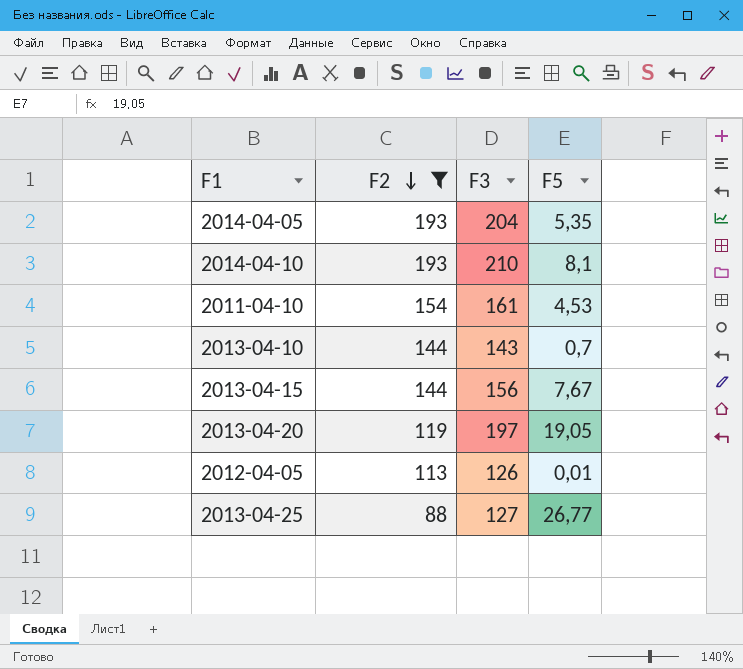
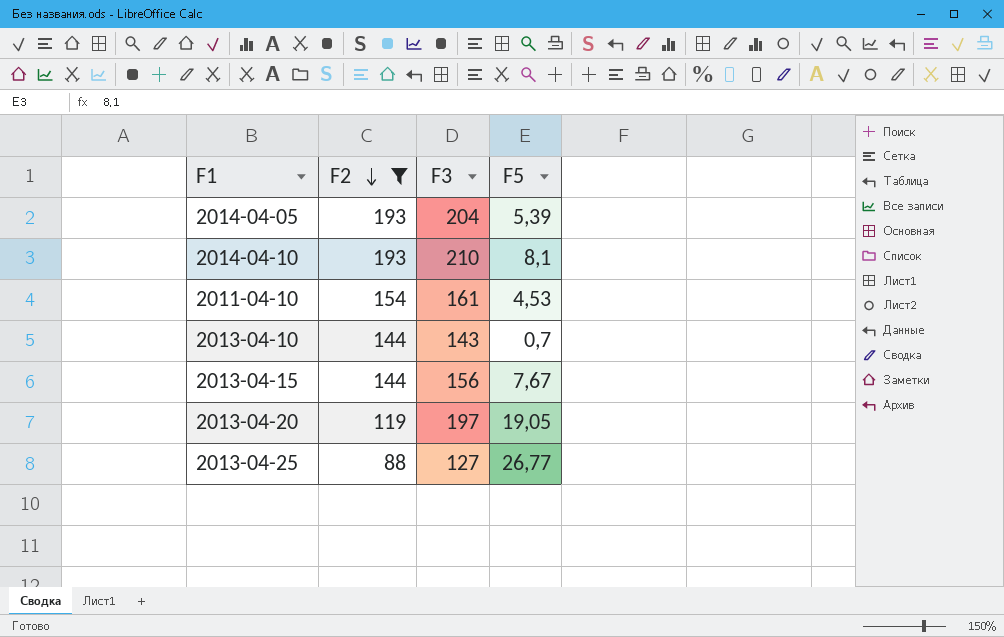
row 2012-04-05: 113 | 126 | 0,01 -> none
2014-04-05 | F5: 5,35 -> 5,39

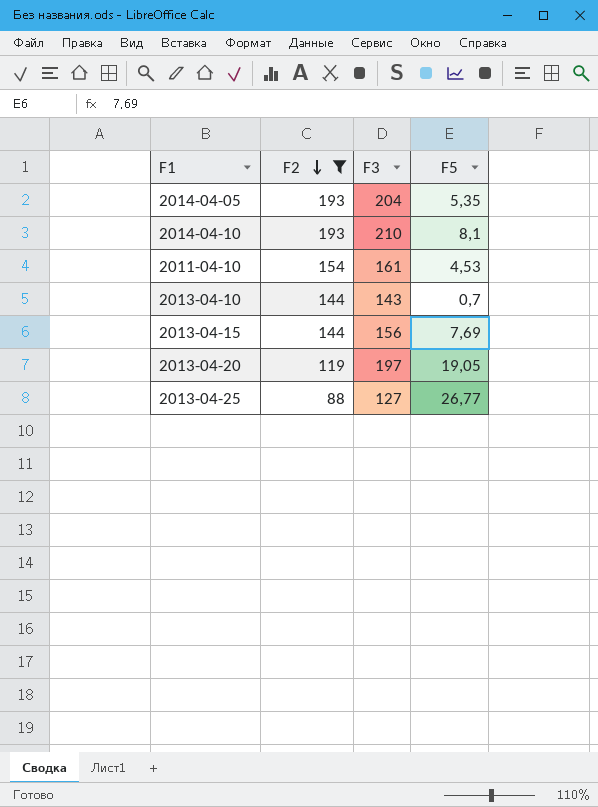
2014-04-05 | F5: 5,39 -> 5,35
2013-04-15 | F5: 7,67 -> 7,69

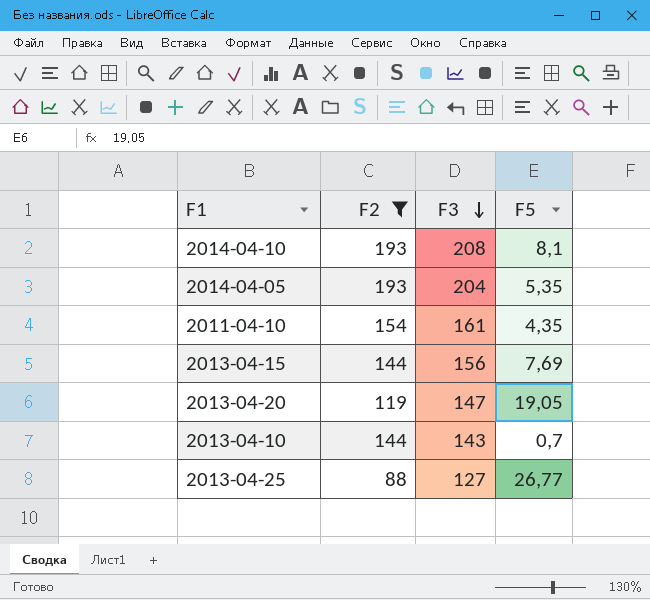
row order: F2 descending -> F3 descending
2014-04-10 | F3: 210 -> 208
2011-04-10 | F5: 4,53 -> 4,35
2013-04-20 | F3: 197 -> 147

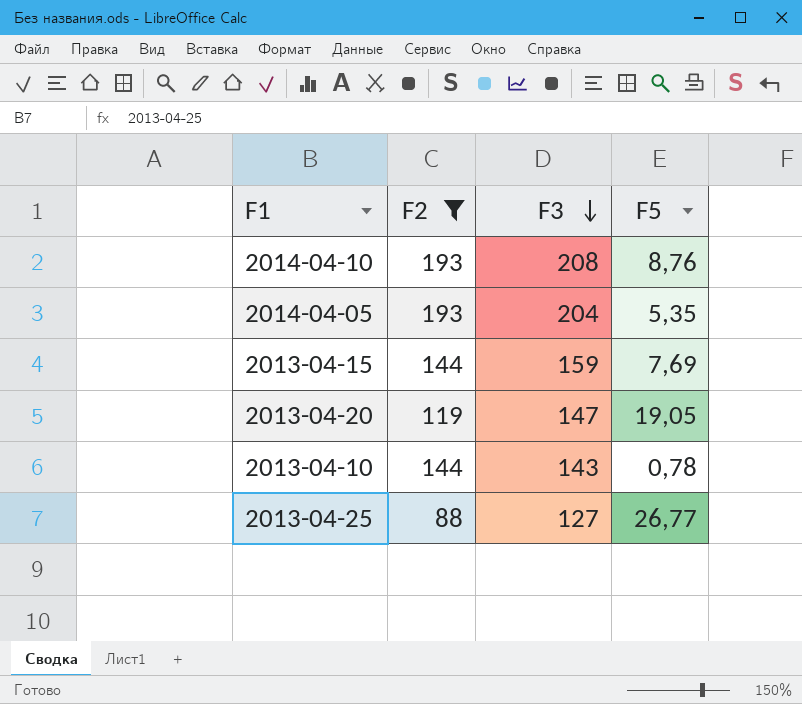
row 2011-04-10: 154 | 161 | 4,35 -> none
2014-04-10 | F5: 8,1 -> 8,76
2013-04-15 | F3: 156 -> 159
2013-04-10 | F5: 0,7 -> 0,78

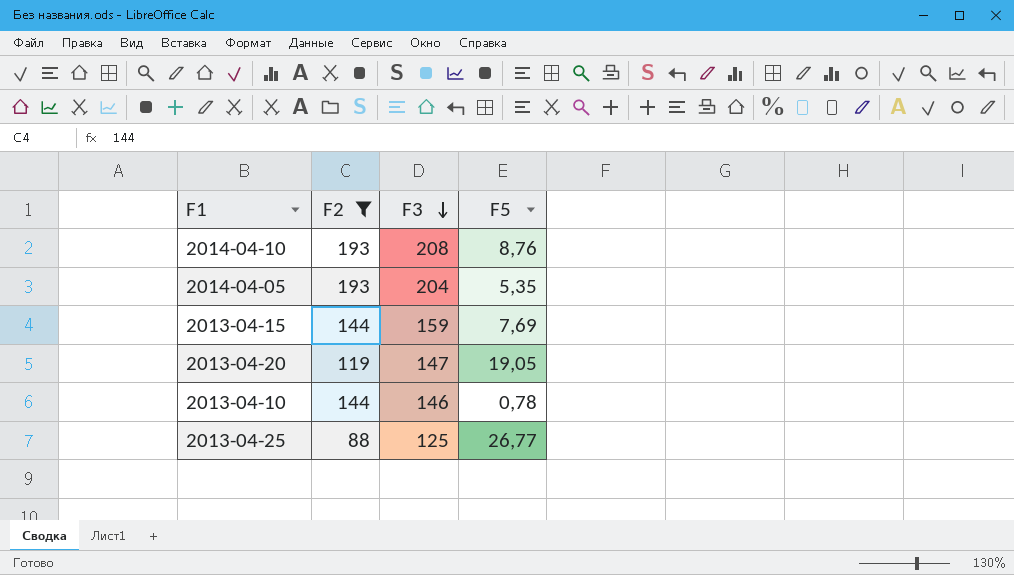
2013-04-10 | F3: 143 -> 146
2013-04-25 | F3: 127 -> 125

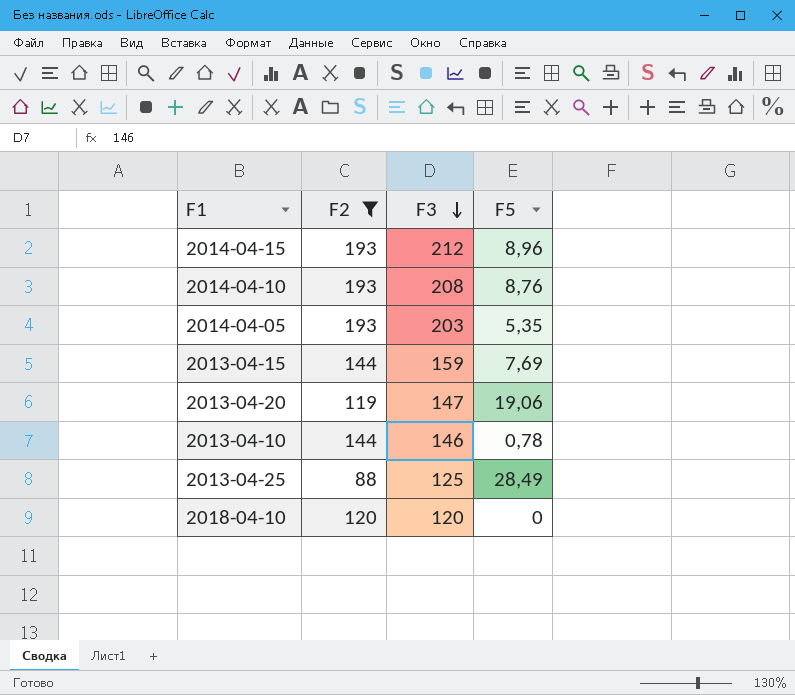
row 2014-04-15: none -> 193 | 212 | 8,96
2014-04-05 | F3: 204 -> 203
2013-04-20 | F5: 19,05 -> 19,06
2013-04-25 | F5: 26,77 -> 28,49
row 2018-04-10: none -> 120 | 120 | 0

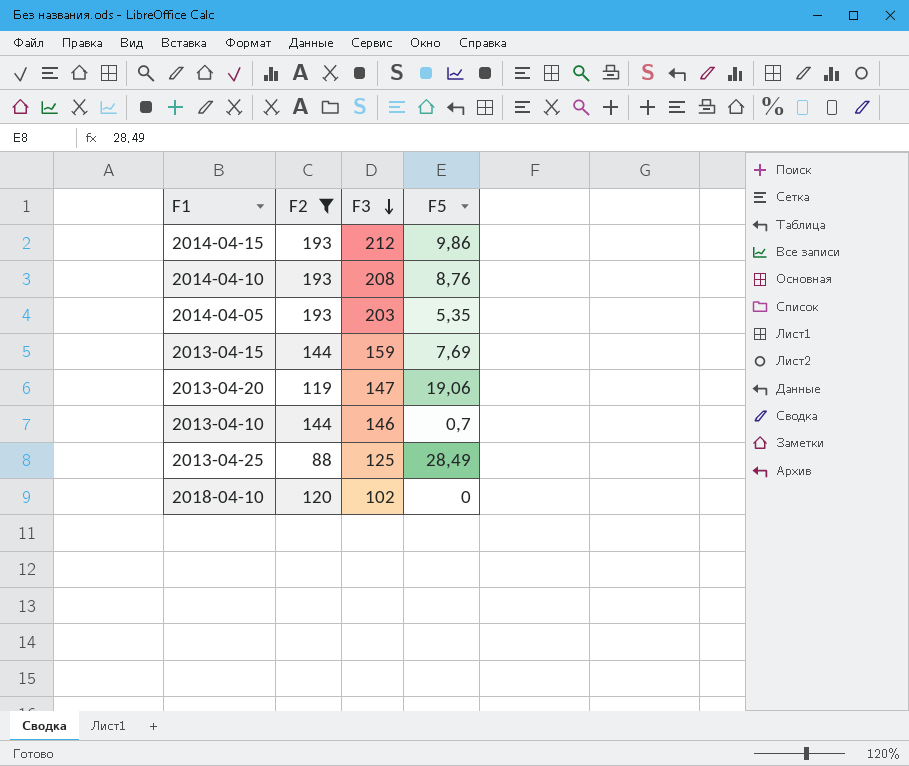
2014-04-15 | F5: 8,96 -> 9,86
2013-04-10 | F5: 0,78 -> 0,7
2018-04-10 | F3: 120 -> 102

